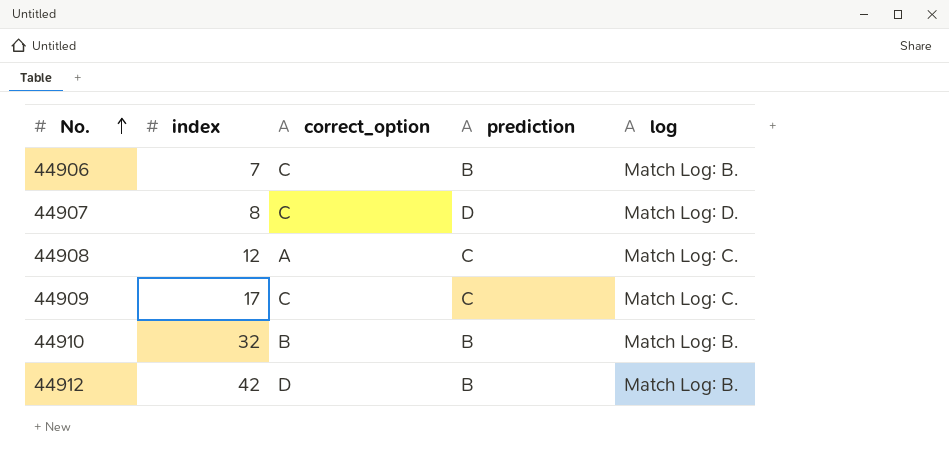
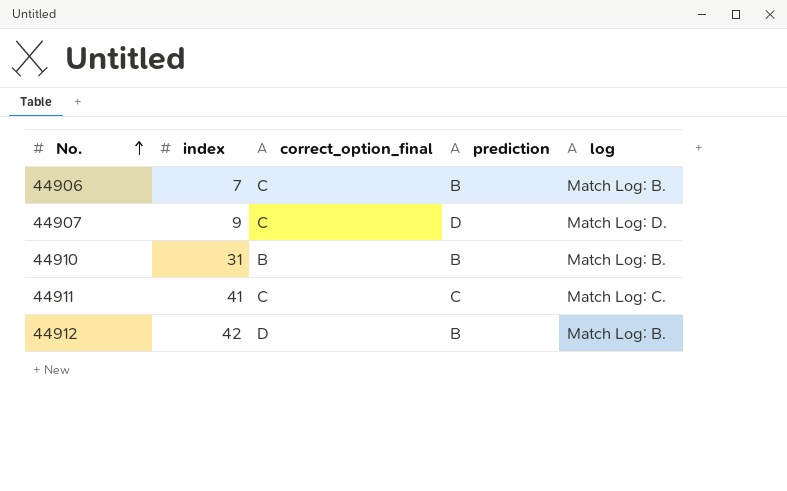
column name: correct_option -> correct_option_final
row 44908: 12 | A | C | Match Log: C. -> none
row 44909: 17 | C | C | Match Log: C. -> none
44907 | index: 8 -> 9
44910 | index: 32 -> 31
row 44911: none -> 41 | C | C | Match Log: C.

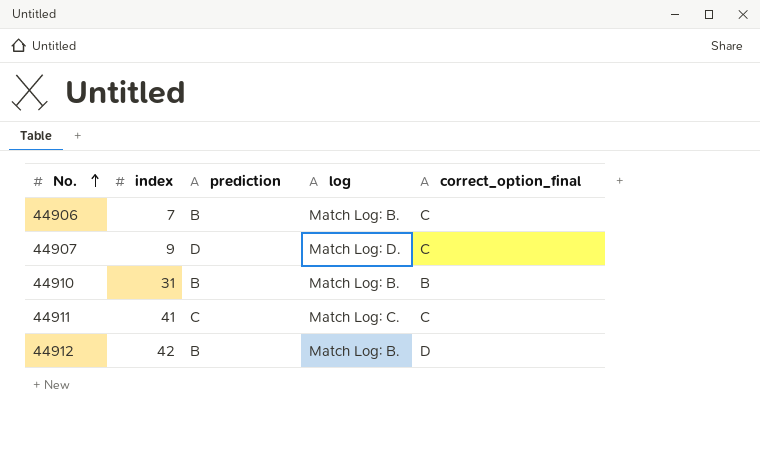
column correct_option_final | position: 3 -> 5

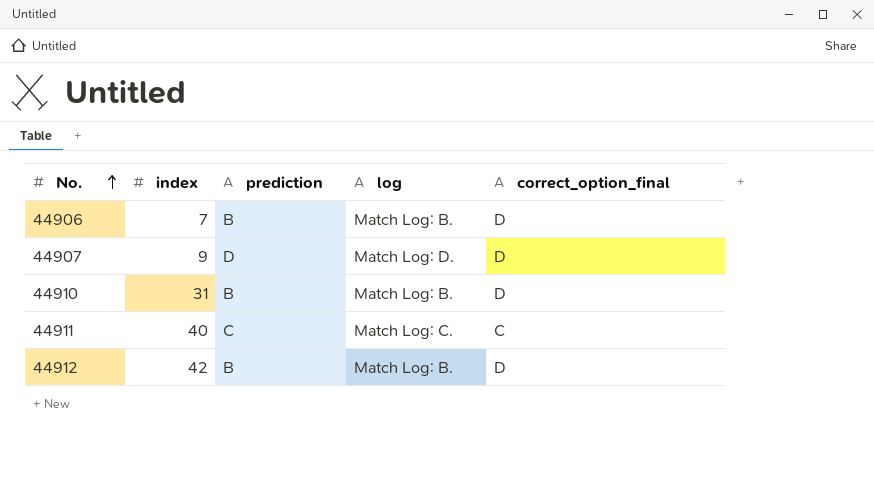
44906 | correct_option_final: C -> D
44907 | correct_option_final: C -> D
44910 | correct_option_final: B -> D
44911 | index: 41 -> 40

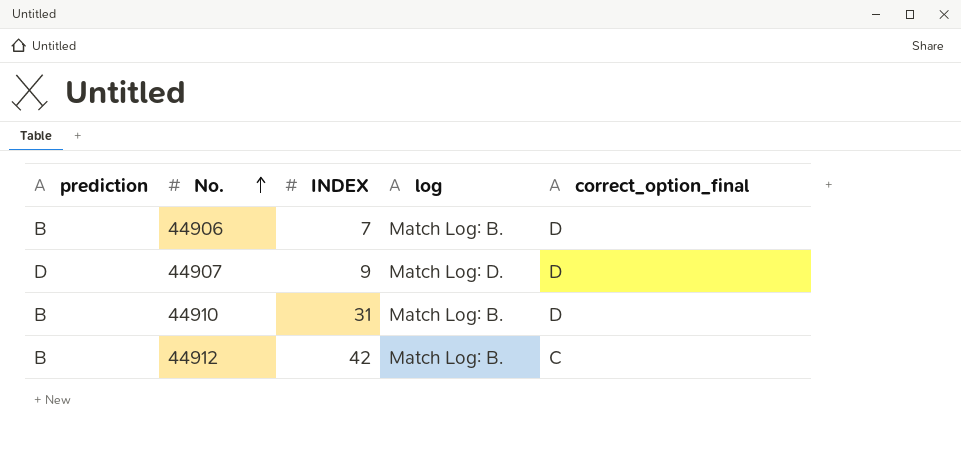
column prediction | position: 3 -> 1
column name: index -> INDEX
row 44911: 40 | C | Match Log: C. | C -> none
44912 | correct_option_final: D -> C

